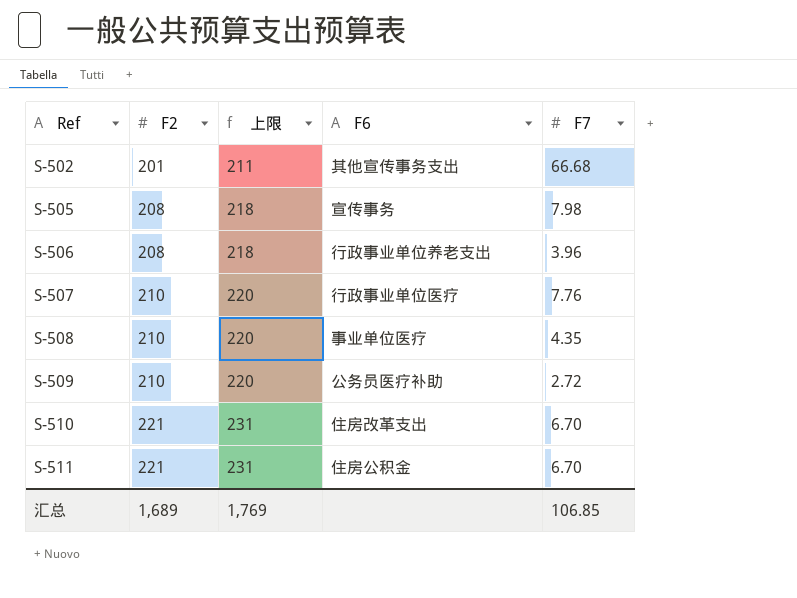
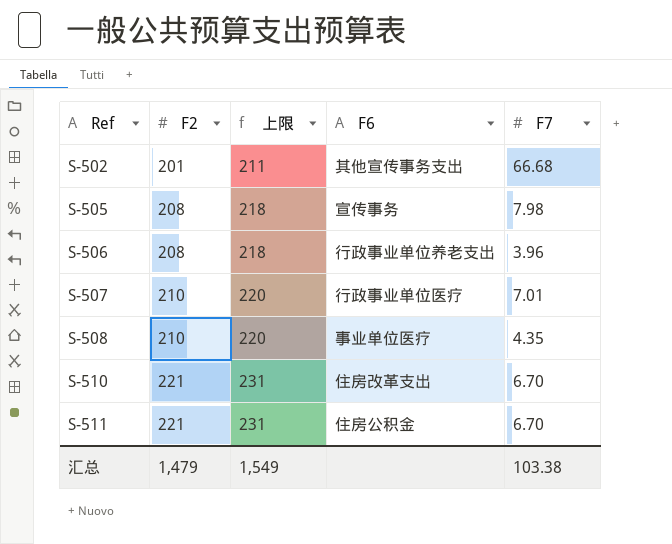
row S-509: 210 | 220 | 公务员医疗补助 | 2.72 -> none
S-507 | F7: 7.76 -> 7.01
汇总 | F2: 1,689 -> 1,479
汇总 | 上限: 1,769 -> 1,549
汇总 | F7: 106.85 -> 103.38

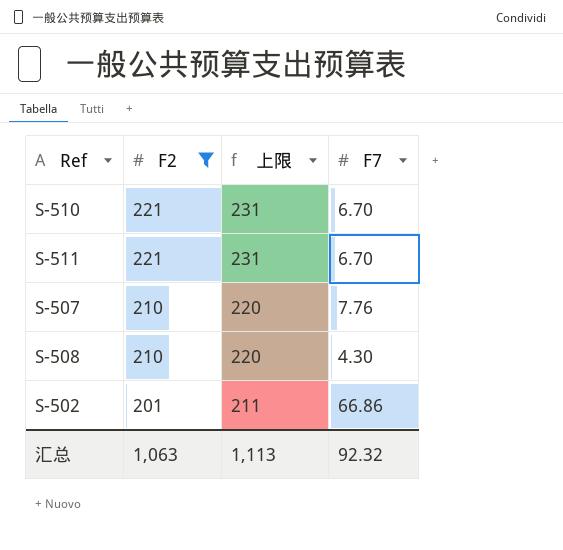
filter: none -> F2 != 208
row order: Ref ascending -> F2 descending
column F6 | position: 4 -> none
S-507 | F7: 7.01 -> 7.76
S-508 | F7: 4.35 -> 4.30
S-502 | F7: 66.68 -> 66.86
汇总 | F2: 1,479 -> 1,063
汇总 | 上限: 1,549 -> 1,113
汇总 | F7: 103.38 -> 92.32

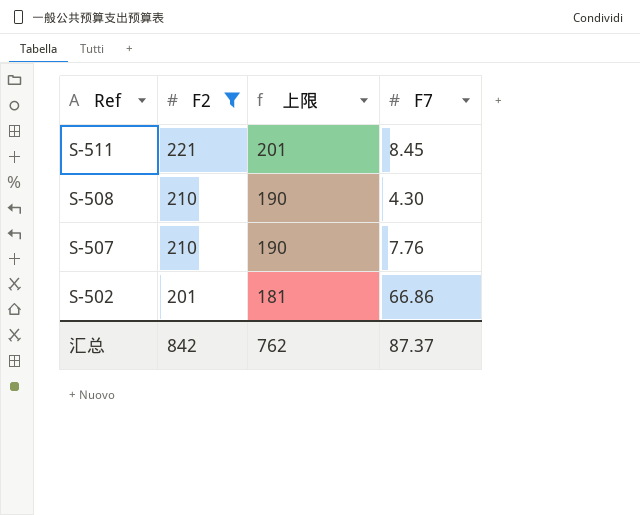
row order: F2 descending -> Ref descending
column 上限 | formula: [F2] + 10 -> [F2] - 20
row S-510: 221 | 231 | 6.70 -> none
S-511 | F7: 6.70 -> 8.45
汇总 | F2: 1,063 -> 842
汇总 | 上限: 1,113 -> 762
汇总 | F7: 92.32 -> 87.37

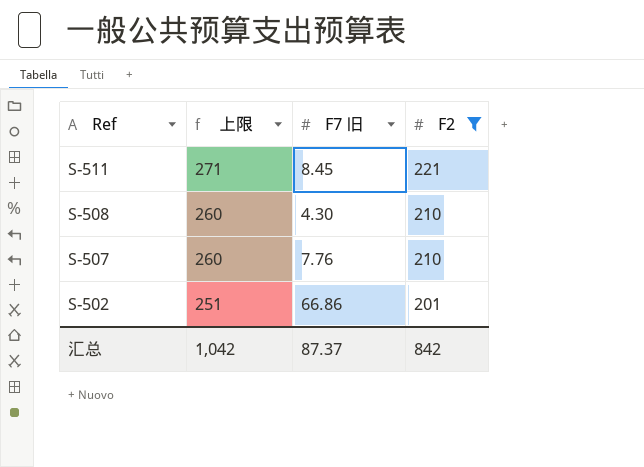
column 上限 | formula: [F2] - 20 -> [F2] + 50
column name: F7 -> F7 旧
column F2 | position: 2 -> 4
汇总 | 上限: 762 -> 1,042

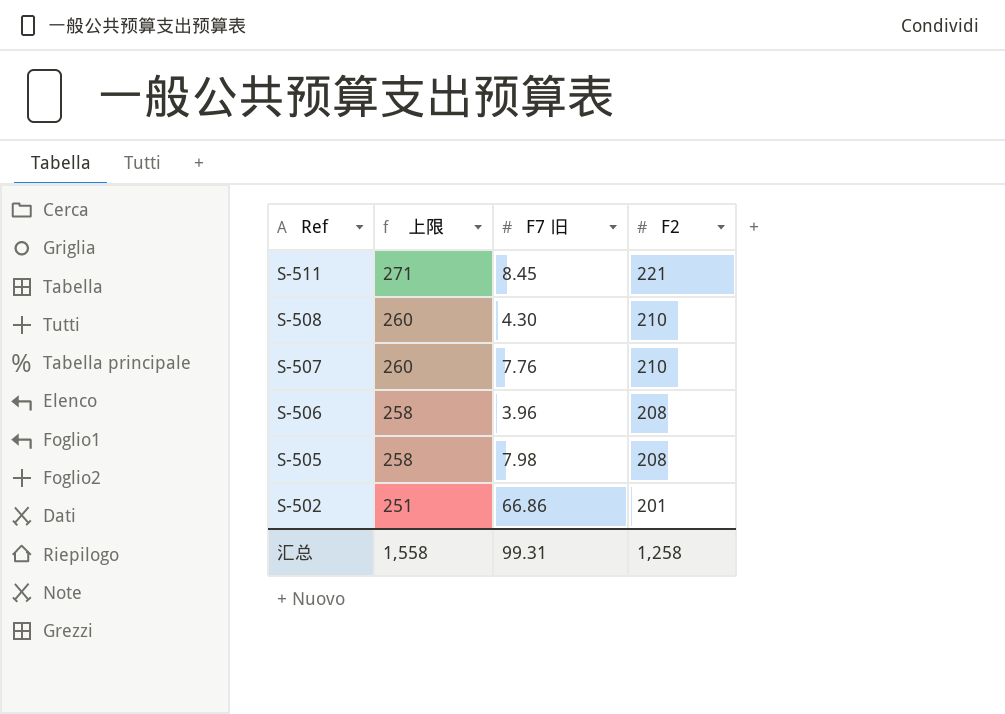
filter: F2 != 208 -> none
汇总 | 上限: 1,042 -> 1,558
汇总 | F7 旧: 87.37 -> 99.31
汇总 | F2: 842 -> 1,258

